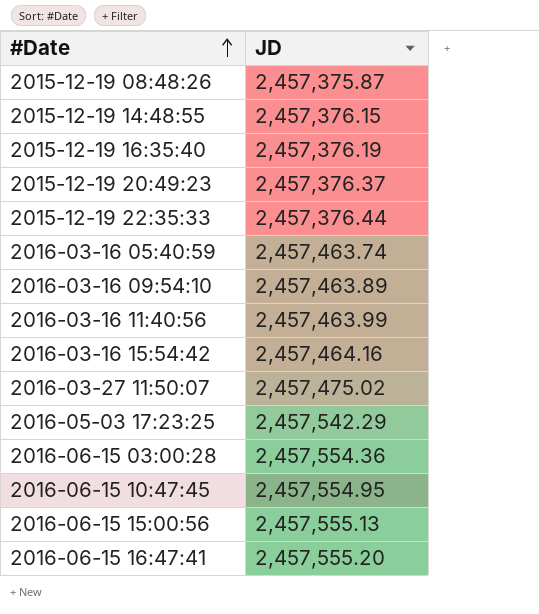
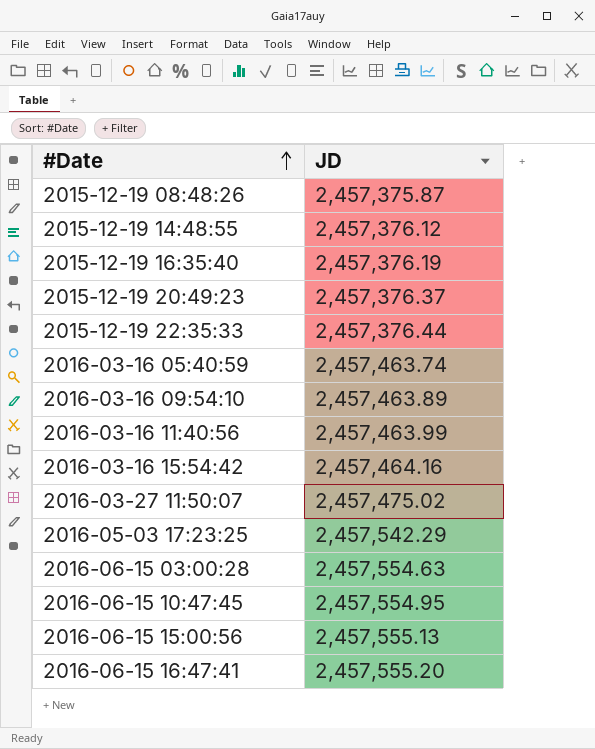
2015-12-19 14:48:55 | JD: 2,457,376.15 -> 2,457,376.12
2016-06-15 03:00:28 | JD: 2,457,554.36 -> 2,457,554.63

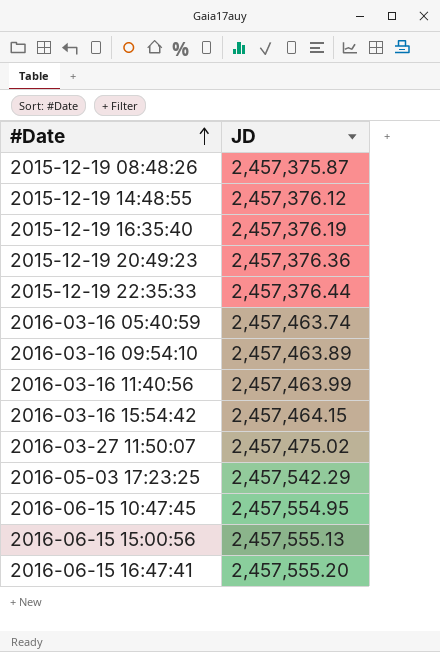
row 2016-06-15 03:00:28: 2,457,554.63 -> none
2015-12-19 20:49:23 | JD: 2,457,376.37 -> 2,457,376.36
2016-03-16 15:54:42 | JD: 2,457,464.16 -> 2,457,464.15

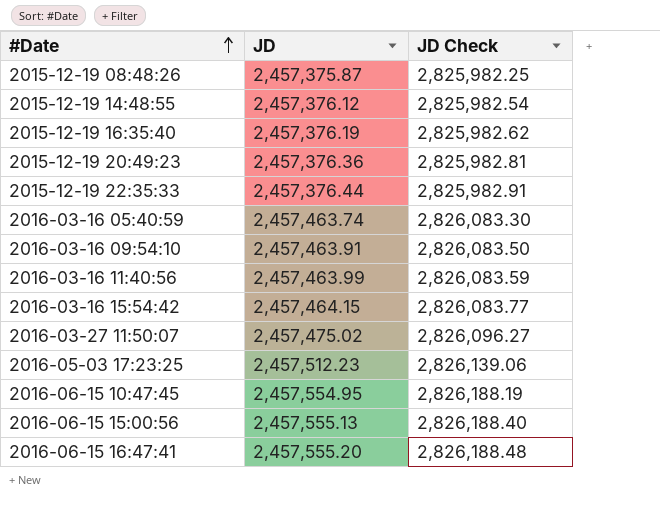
column JD Check | formula: none -> [JD] * 1.15
2016-03-16 09:54:10 | JD: 2,457,463.89 -> 2,457,463.91
2016-05-03 17:23:25 | JD: 2,457,542.29 -> 2,457,512.23

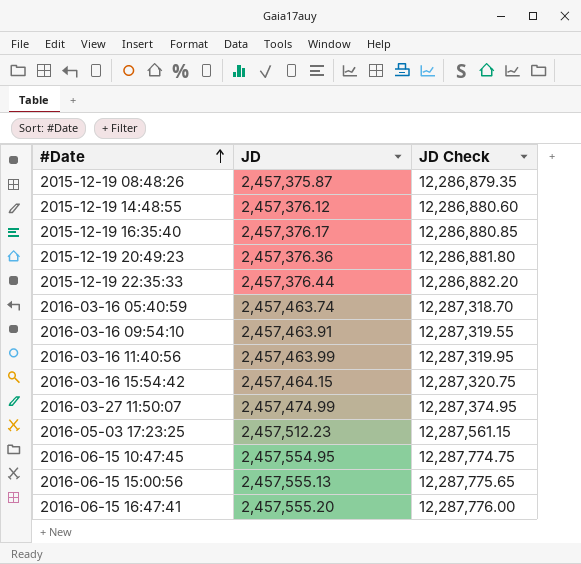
column JD Check | formula: [JD] * 1.15 -> [JD] * 5
2015-12-19 16:35:40 | JD: 2,457,376.19 -> 2,457,376.17
2016-03-27 11:50:07 | JD: 2,457,475.02 -> 2,457,474.99

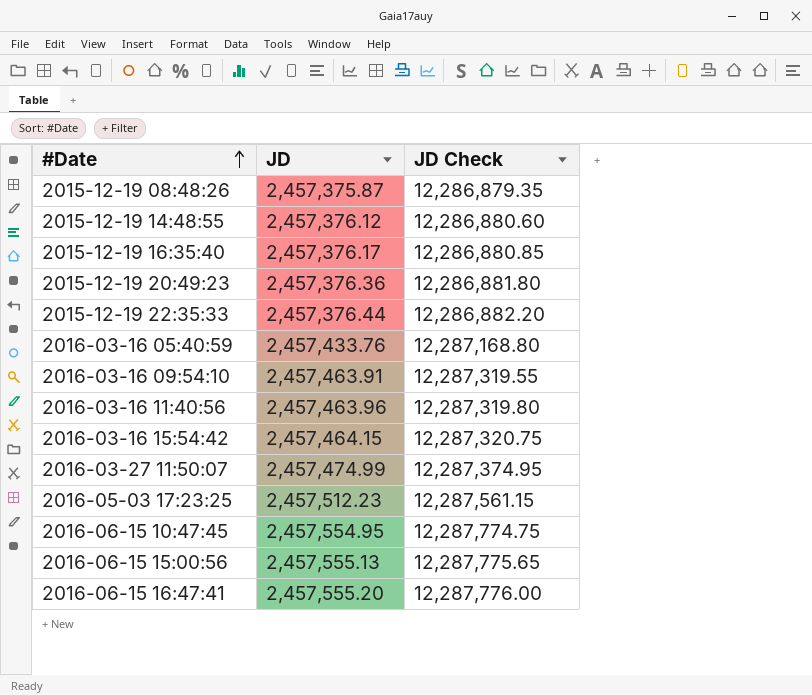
2016-03-16 05:40:59 | JD: 2,457,463.74 -> 2,457,433.76
2016-03-16 05:40:59 | JD Check: 12,287,318.70 -> 12,287,168.80
2016-03-16 11:40:56 | JD: 2,457,463.99 -> 2,457,463.96
2016-03-16 11:40:56 | JD Check: 12,287,319.95 -> 12,287,319.80

